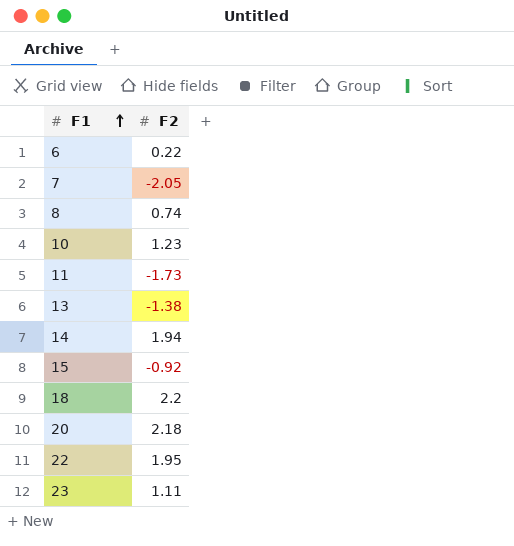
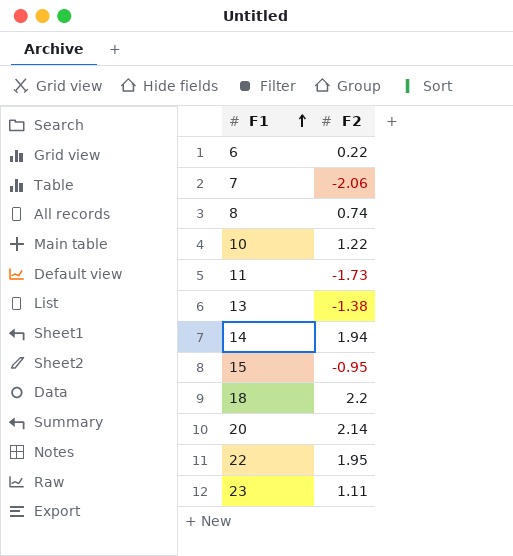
7 | F2: -2.05 -> -2.06
10 | F2: 1.23 -> 1.22
15 | F2: -0.92 -> -0.95
20 | F2: 2.18 -> 2.14

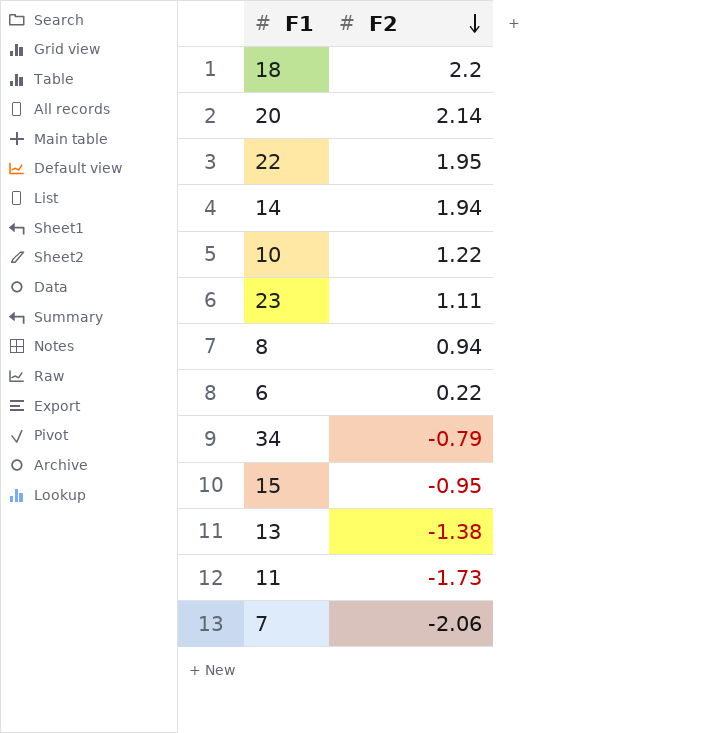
row order: F1 ascending -> F2 descending
8 | F2: 0.74 -> 0.94
row 34: none -> -0.79

